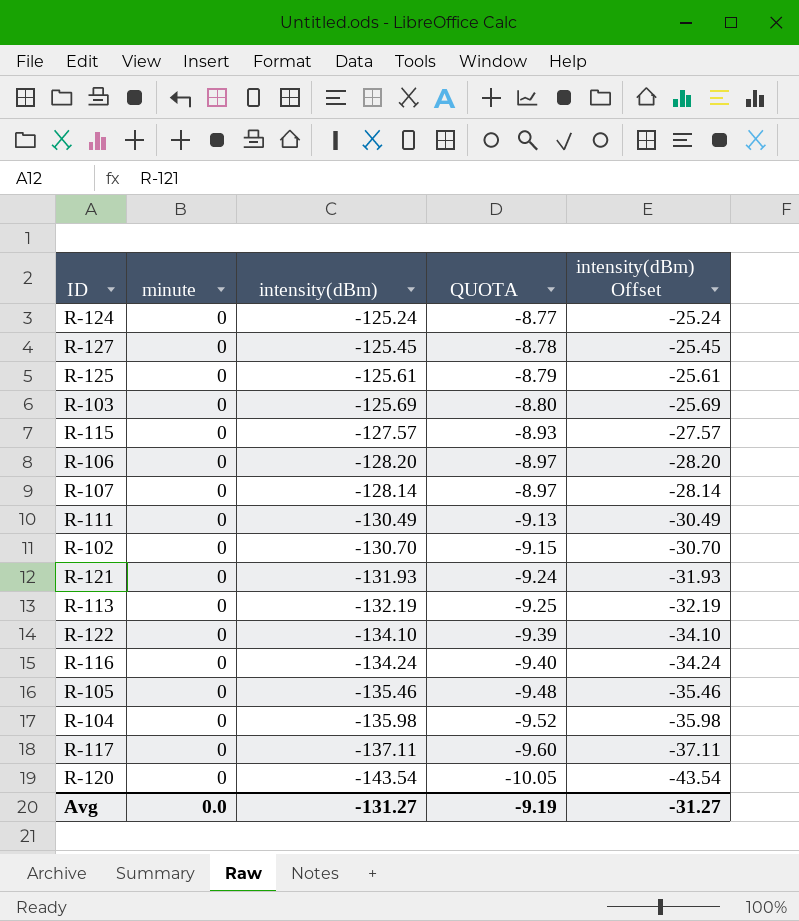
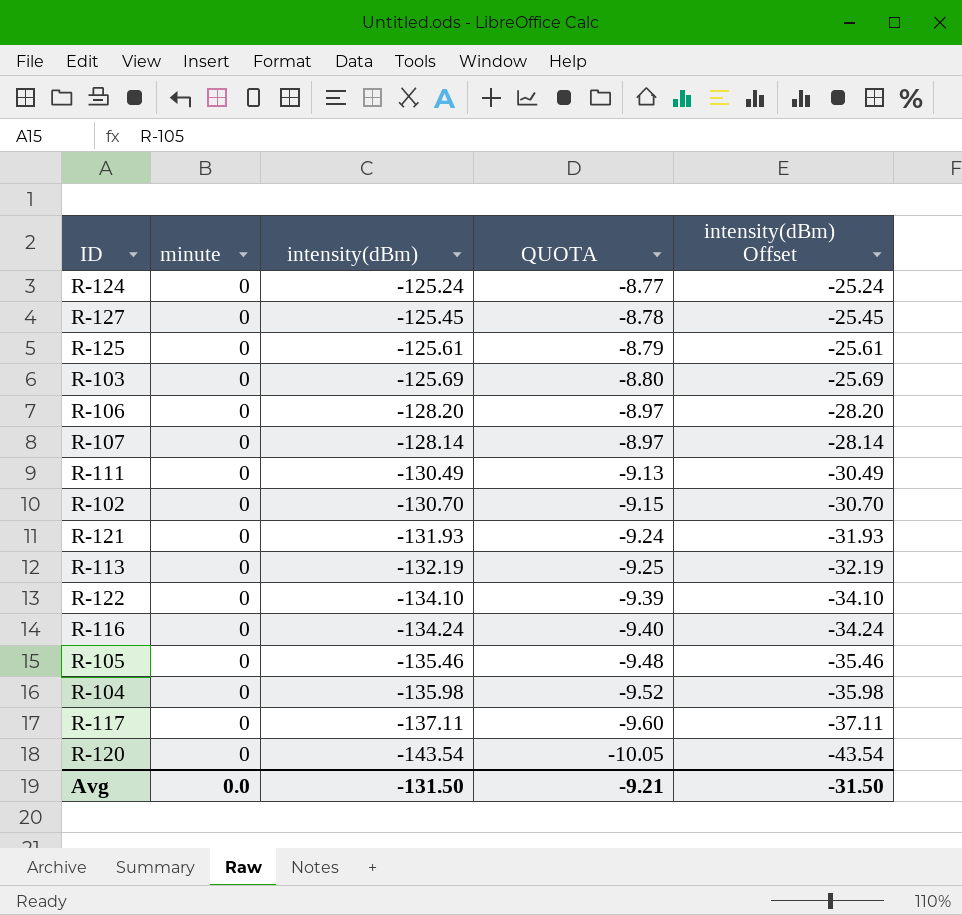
row R-115: 0 | -127.57 | -8.93 | -27.57 -> none
Avg | intensity(dBm): -131.27 -> -131.50
Avg | QUOTA: -9.19 -> -9.21
Avg | intensity(dBm) Offset: -31.27 -> -31.50

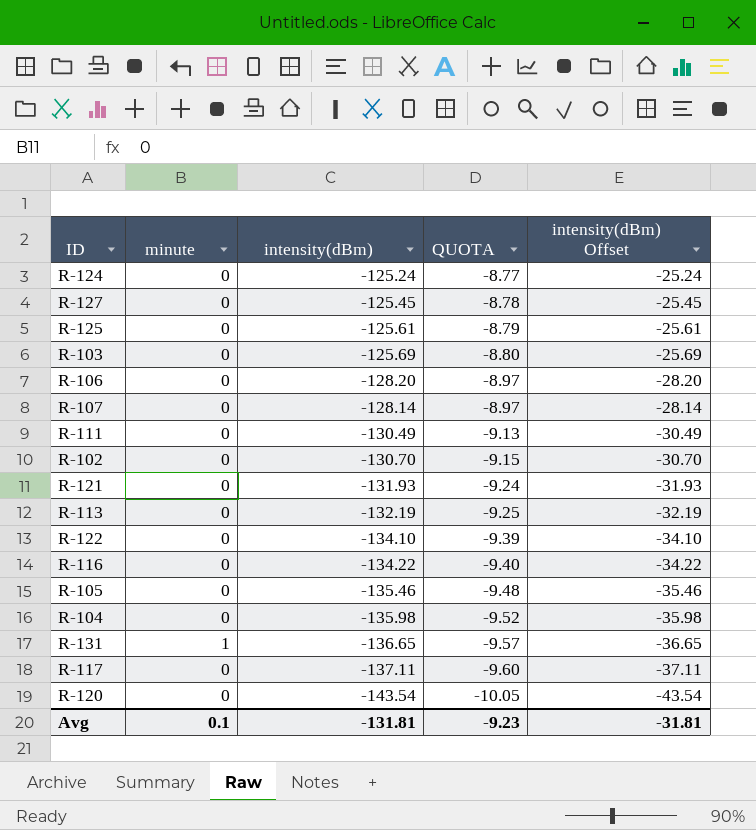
R-116 | intensity(dBm): -134.24 -> -134.22
R-116 | intensity(dBm) Offset: -34.24 -> -34.22
row R-131: none -> 1 | -136.65 | -9.57 | -36.65
Avg | minute: 0.0 -> 0.1
Avg | intensity(dBm): -131.50 -> -131.81
Avg | QUOTA: -9.21 -> -9.23
Avg | intensity(dBm) Offset: -31.50 -> -31.81

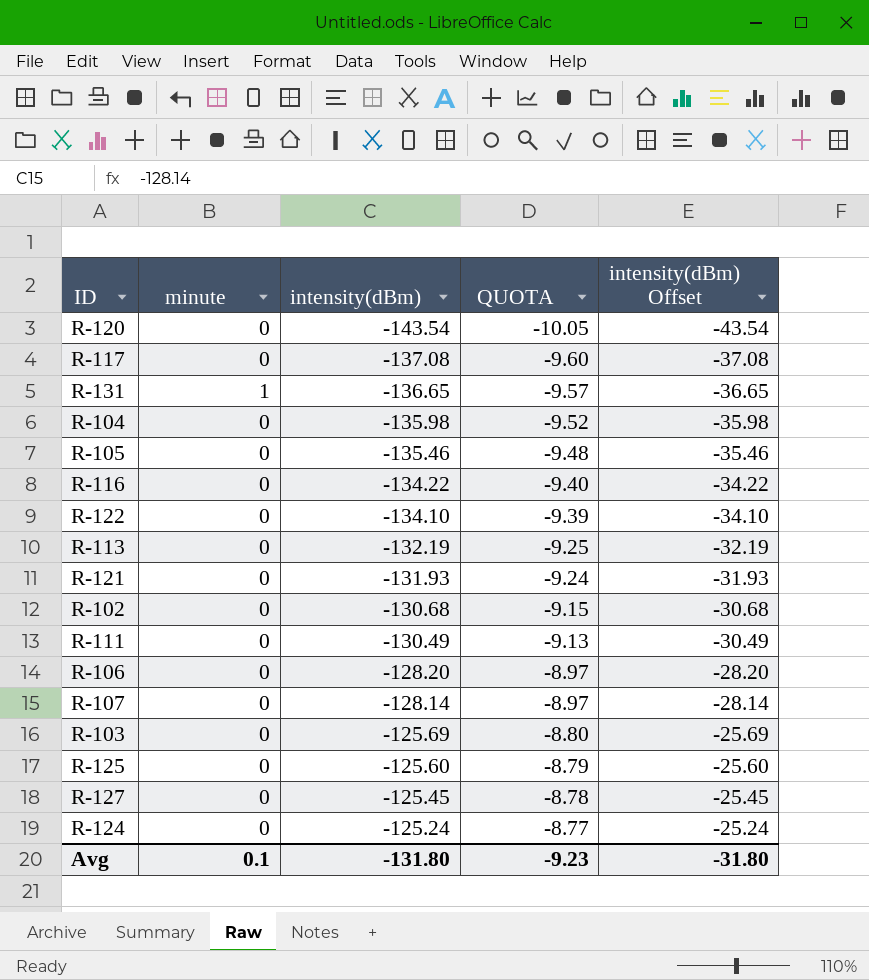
row order: QUOTA descending -> intensity(dBm) ascending
R-117 | intensity(dBm): -137.11 -> -137.08
R-117 | intensity(dBm) Offset: -37.11 -> -37.08
R-102 | intensity(dBm): -130.70 -> -130.68
R-102 | intensity(dBm) Offset: -30.70 -> -30.68
R-125 | intensity(dBm): -125.61 -> -125.60
R-125 | intensity(dBm) Offset: -25.61 -> -25.60
Avg | intensity(dBm): -131.81 -> -131.80
Avg | intensity(dBm) Offset: -31.81 -> -31.80

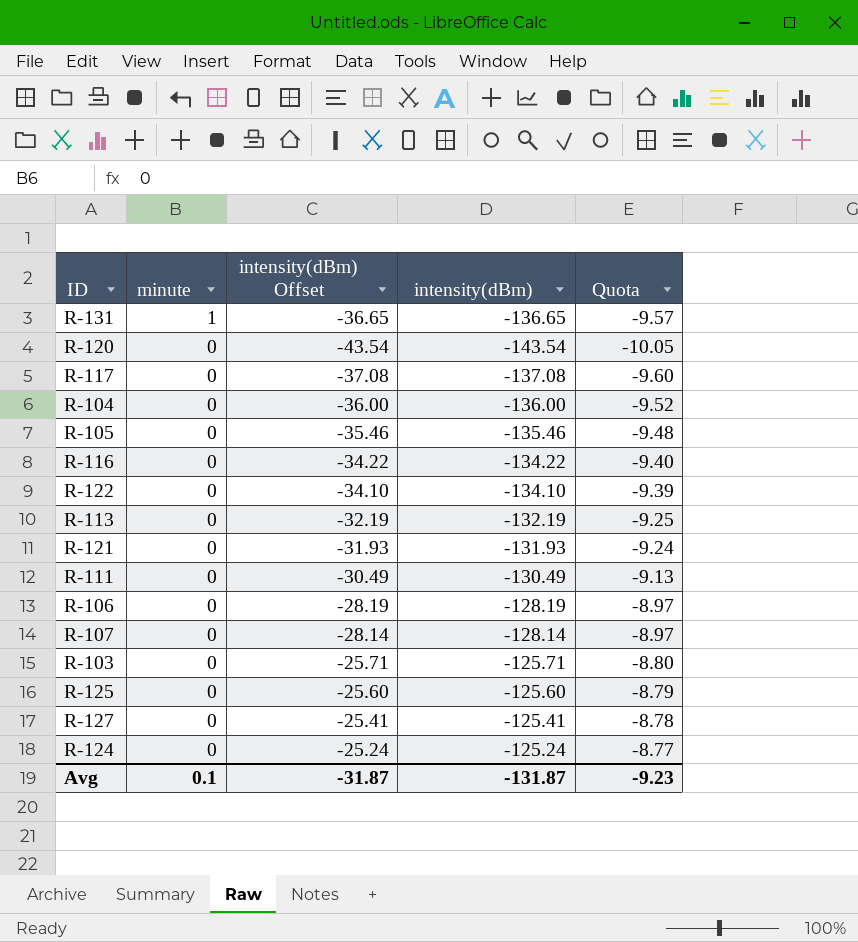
row order: intensity(dBm) ascending -> minute descending
column intensity(dBm) Offset | position: 5 -> 3
column name: QUOTA -> Quota
row R-102: 0 | -130.68 | -9.15 | -30.68 -> none
R-104 | intensity(dBm) Offset: -35.98 -> -36.00
R-104 | intensity(dBm): -135.98 -> -136.00
R-106 | intensity(dBm) Offset: -28.20 -> -28.19
R-106 | intensity(dBm): -128.20 -> -128.19
R-103 | intensity(dBm) Offset: -25.69 -> -25.71
R-103 | intensity(dBm): -125.69 -> -125.71
R-127 | intensity(dBm) Offset: -25.45 -> -25.41
R-127 | intensity(dBm): -125.45 -> -125.41
Avg | intensity(dBm) Offset: -31.80 -> -31.87
Avg | intensity(dBm): -131.80 -> -131.87

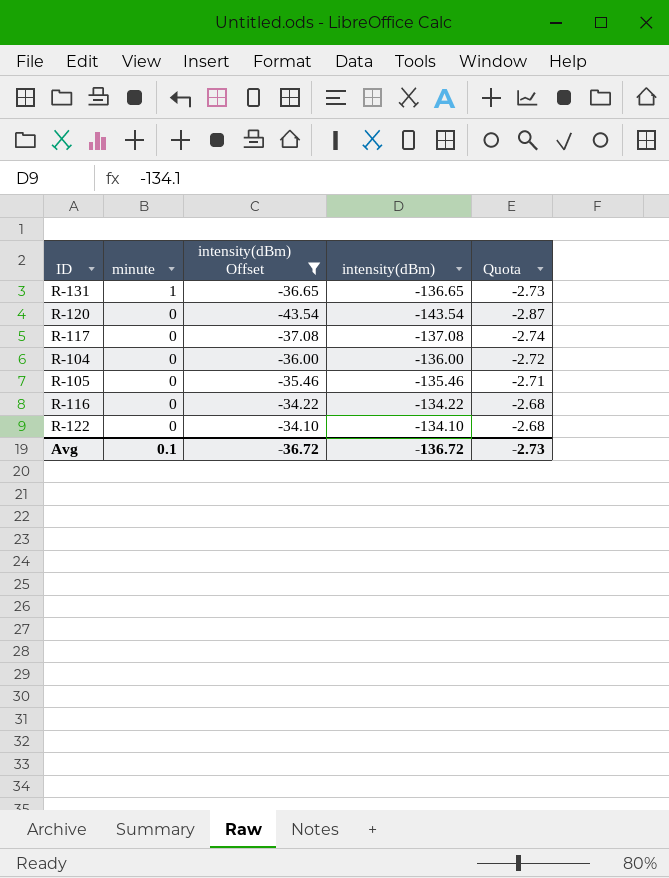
filter: none -> intensity(dBm) Offset <= -34.10
column Quota | formula: [intensity(dBm)] * 0.07 -> [intensity(dBm)] * 0.02
Avg | intensity(dBm) Offset: -31.87 -> -36.72
Avg | intensity(dBm): -131.87 -> -136.72
Avg | Quota: -9.23 -> -2.73

